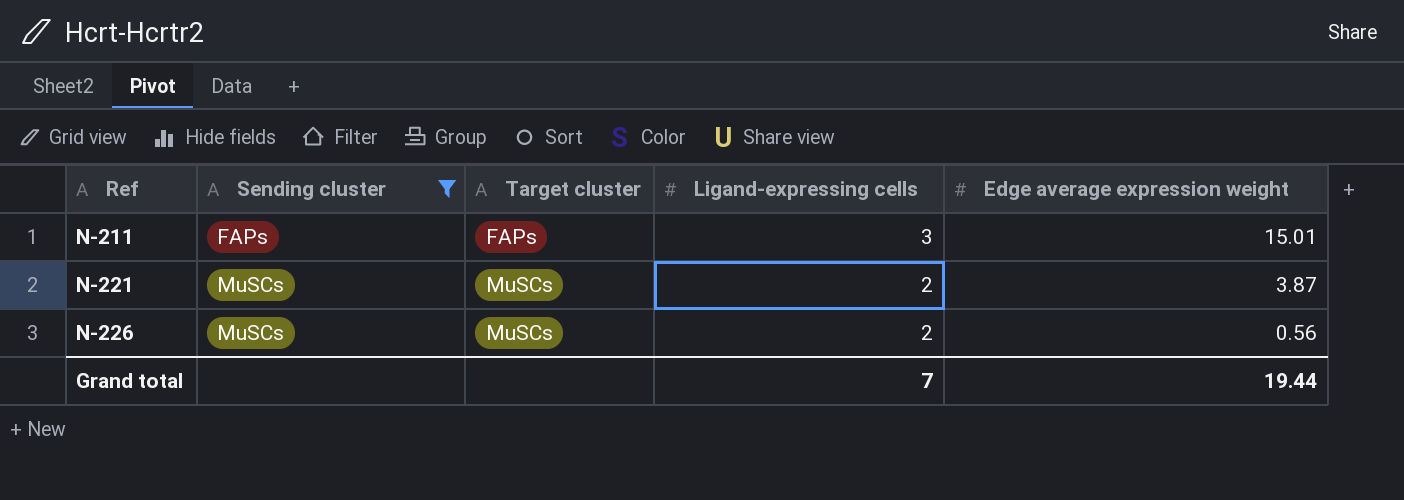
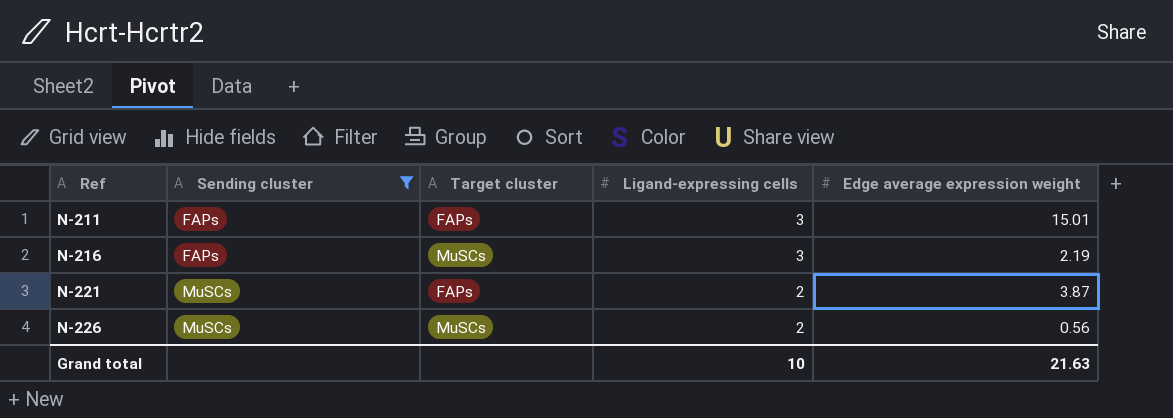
row N-216: none -> FAPs | MuSCs | 3 | 2.19
N-221 | Target cluster: MuSCs -> FAPs
Grand total | Ligand-expressing cells: 7 -> 10
Grand total | Edge average expression weight: 19.44 -> 21.63

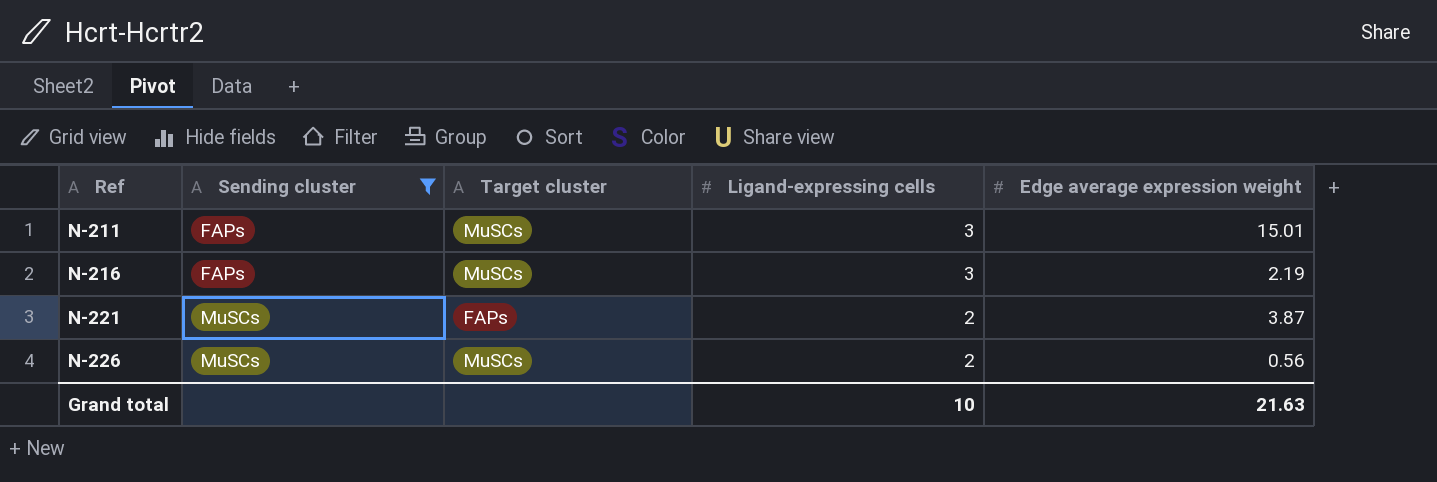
N-211 | Target cluster: FAPs -> MuSCs

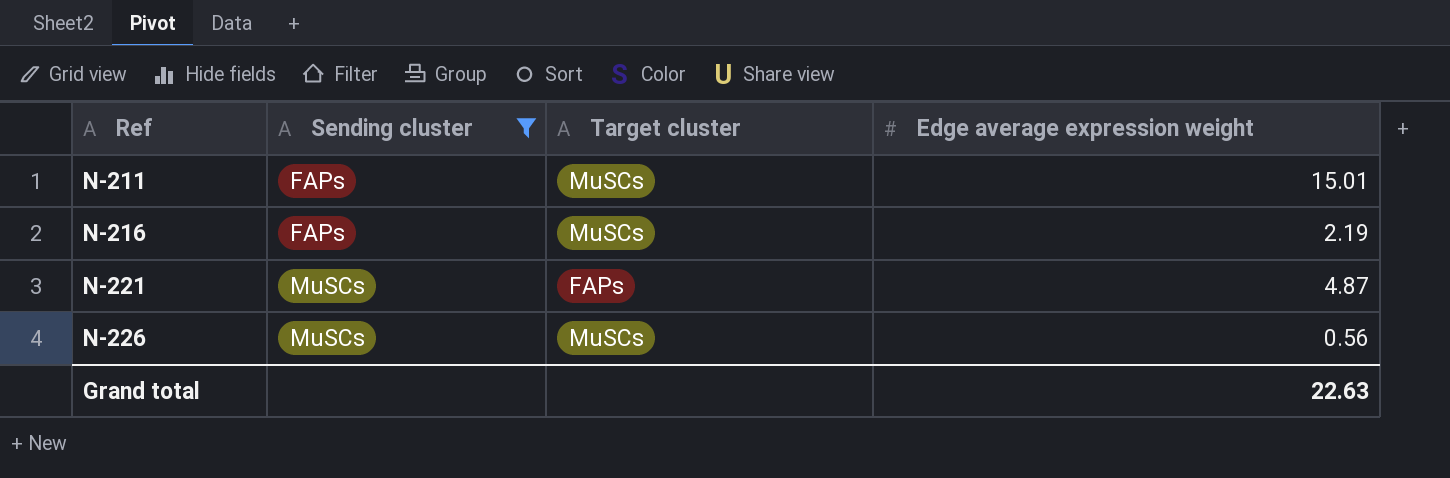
column Ligand-expressing cells | position: 4 -> none
N-221 | Edge average expression weight: 3.87 -> 4.87
Grand total | Edge average expression weight: 21.63 -> 22.63

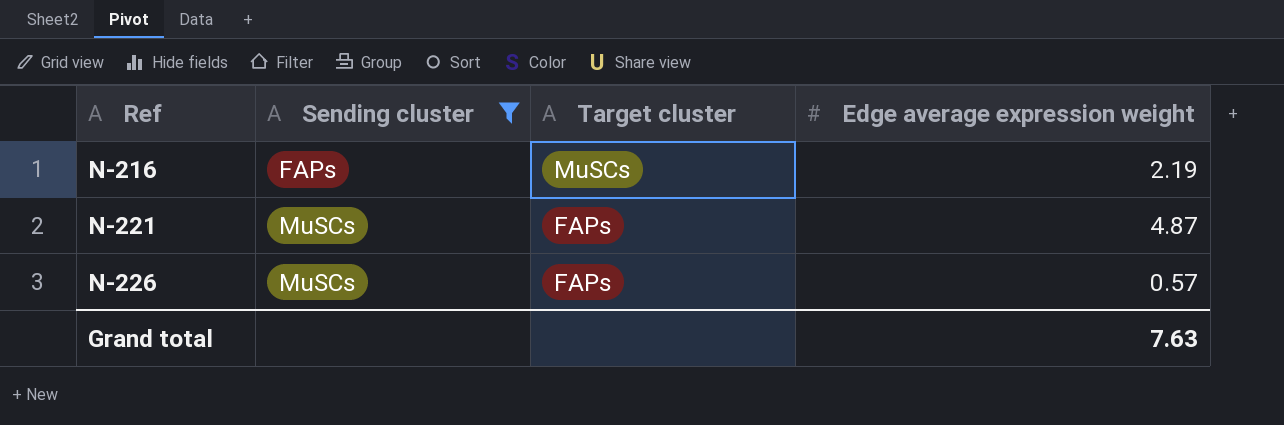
row N-211: FAPs | MuSCs | 15.01 -> none
N-226 | Target cluster: MuSCs -> FAPs
N-226 | Edge average expression weight: 0.56 -> 0.57
Grand total | Edge average expression weight: 22.63 -> 7.63

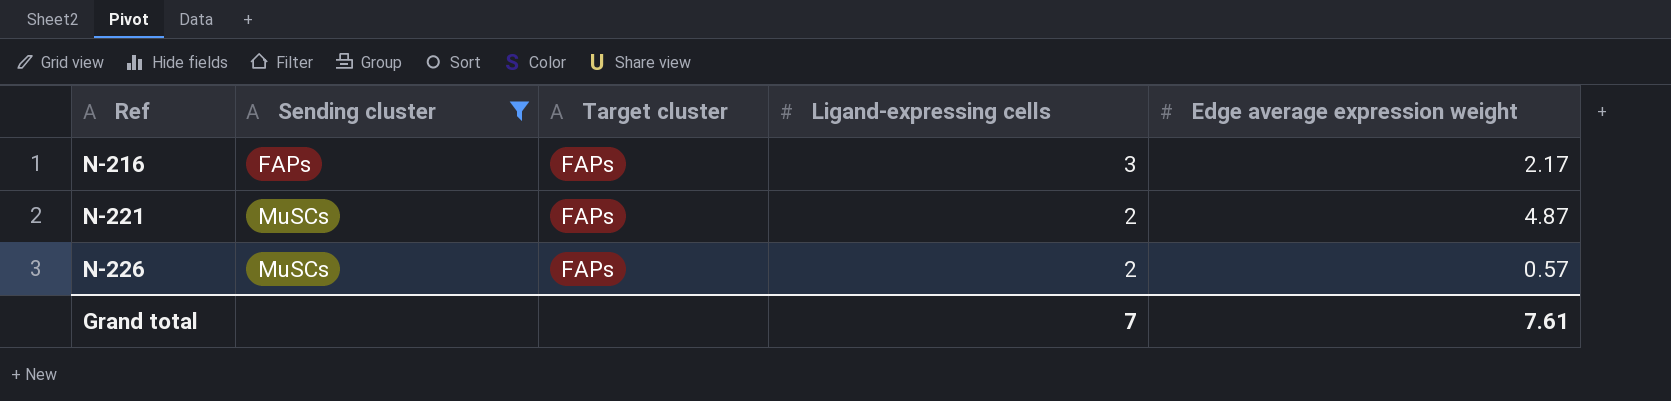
column Ligand-expressing cells | position: none -> 4
N-216 | Target cluster: MuSCs -> FAPs
N-216 | Edge average expression weight: 2.19 -> 2.17
Grand total | Edge average expression weight: 7.63 -> 7.61

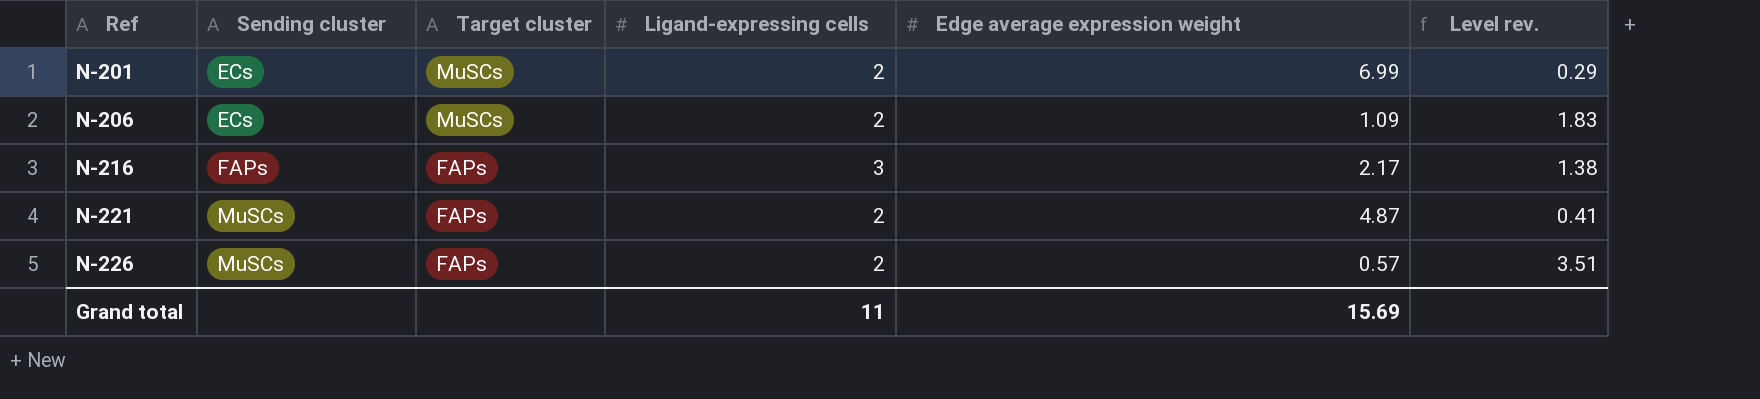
filter: Sending cluster != ECs -> none
column Level rev. | formula: none -> [Ligand-expressing cells] / [Edge average expression weight]
Grand total | Ligand-expressing cells: 7 -> 11
Grand total | Edge average expression weight: 7.61 -> 15.69

